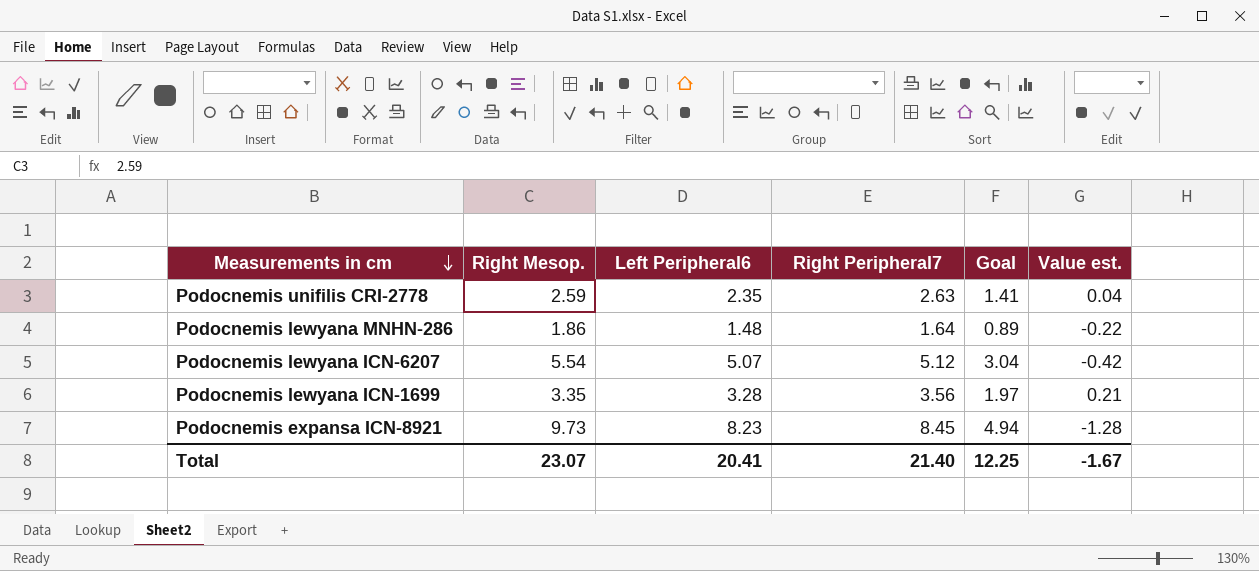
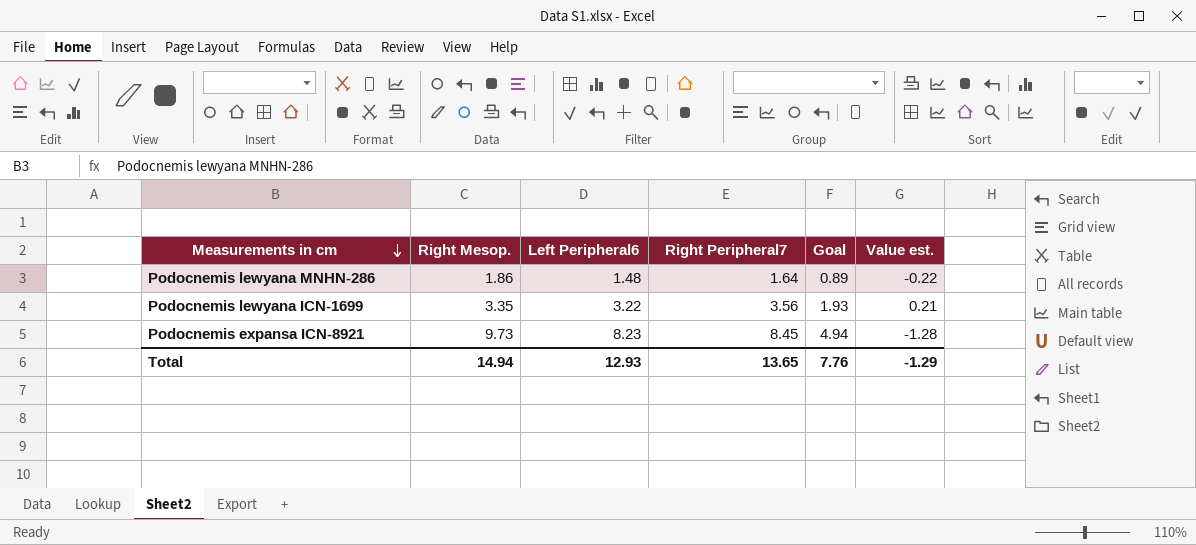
row Podocnemis unifilis CRI-2778: 2.59 | 2.35 | 2.63 | 1.41 | 0.04 -> none
row Podocnemis lewyana ICN-6207: 5.54 | 5.07 | 5.12 | 3.04 | -0.42 -> none
Podocnemis lewyana ICN-1699 | Left Peripheral6: 3.28 -> 3.22
Podocnemis lewyana ICN-1699 | Goal: 1.97 -> 1.93
Total | Right Mesop.: 23.07 -> 14.94
Total | Left Peripheral6: 20.41 -> 12.93
Total | Right Peripheral7: 21.40 -> 13.65
Total | Goal: 12.25 -> 7.76
Total | Value est.: -1.67 -> -1.29

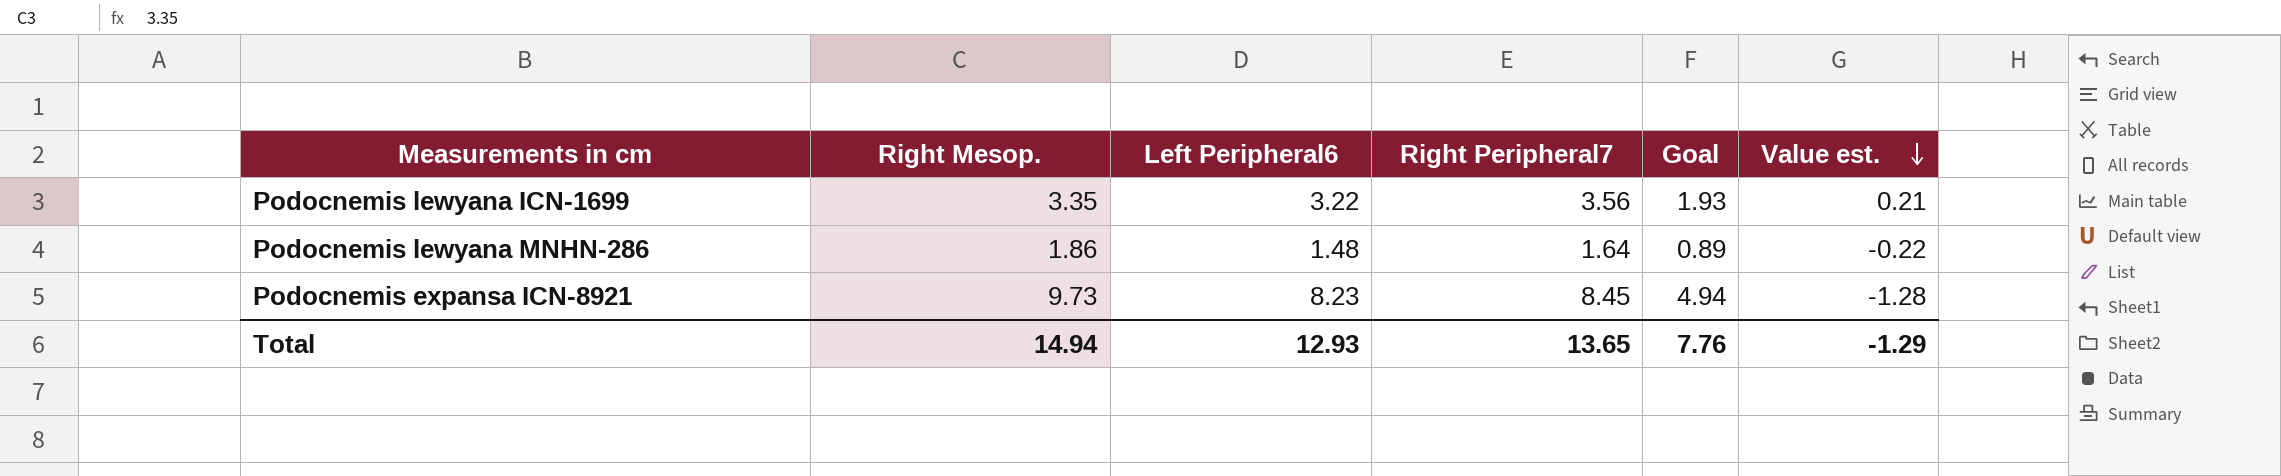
row order: Measurements in cm descending -> Value est. descending

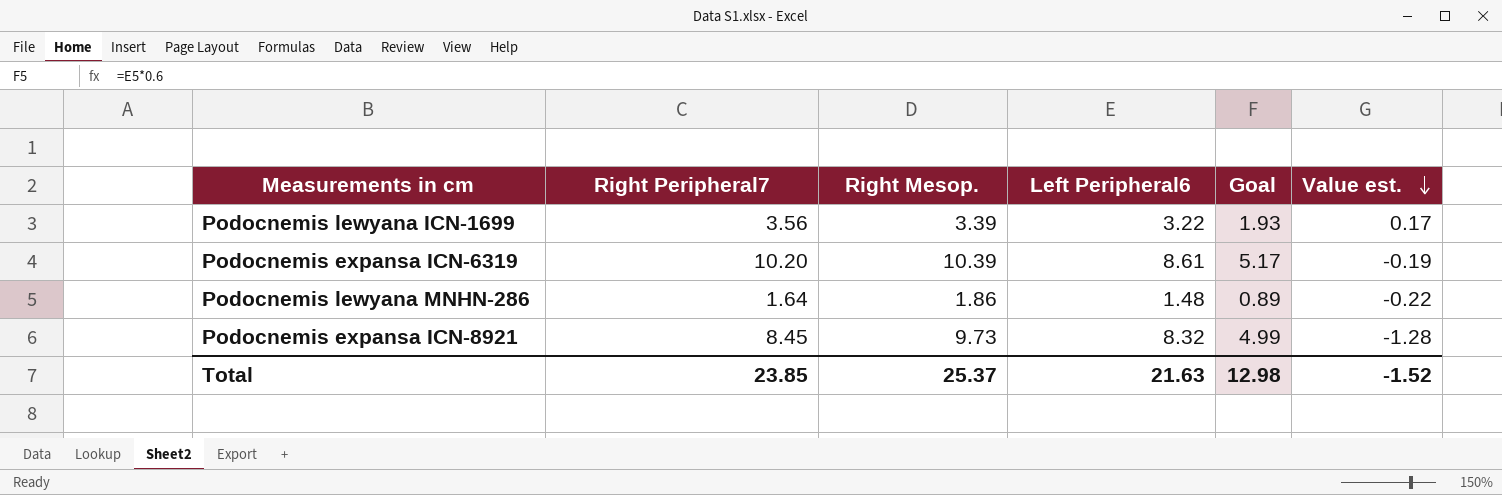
column Right Peripheral7 | position: 4 -> 2
Podocnemis lewyana ICN-1699 | Right Mesop.: 3.35 -> 3.39
Podocnemis lewyana ICN-1699 | Value est.: 0.21 -> 0.17
row Podocnemis expansa ICN-6319: none -> 10.20 | 10.39 | 8.61 | 5.17 | -0.19
Podocnemis expansa ICN-8921 | Left Peripheral6: 8.23 -> 8.32
Podocnemis expansa ICN-8921 | Goal: 4.94 -> 4.99
Total | Right Peripheral7: 13.65 -> 23.85
Total | Right Mesop.: 14.94 -> 25.37
Total | Left Peripheral6: 12.93 -> 21.63
Total | Goal: 7.76 -> 12.98
Total | Value est.: -1.29 -> -1.52

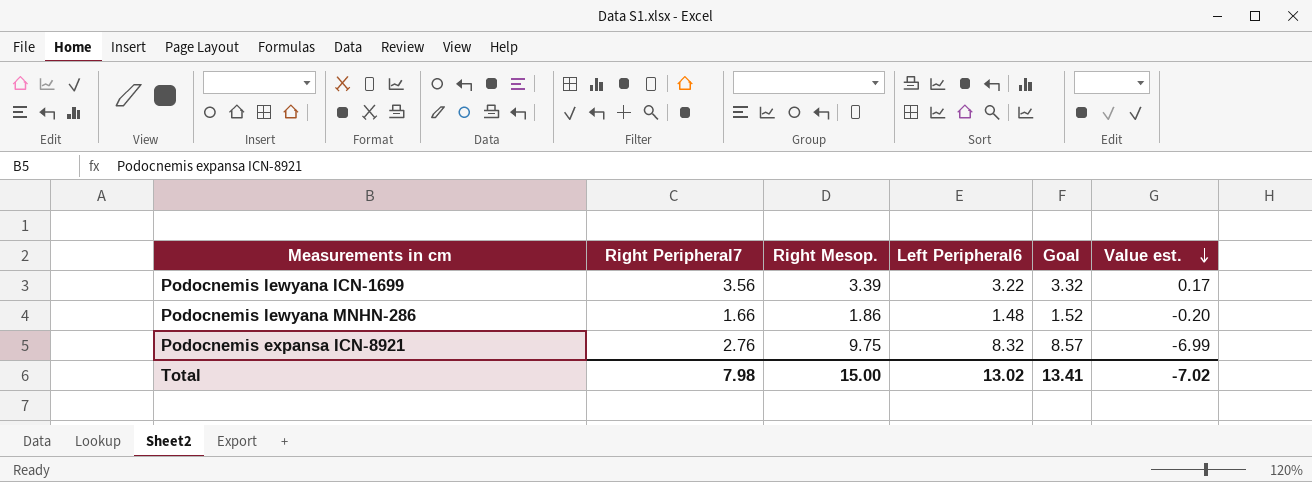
column Goal | formula: [Left Peripheral6] * 0.6 -> [Left Peripheral6] * 1.03
row Podocnemis expansa ICN-6319: 10.20 | 10.39 | 8.61 | 5.17 | -0.19 -> none
Podocnemis lewyana MNHN-286 | Right Peripheral7: 1.64 -> 1.66
Podocnemis lewyana MNHN-286 | Value est.: -0.22 -> -0.20
Podocnemis expansa ICN-8921 | Right Peripheral7: 8.45 -> 2.76
Podocnemis expansa ICN-8921 | Right Mesop.: 9.73 -> 9.75
Podocnemis expansa ICN-8921 | Value est.: -1.28 -> -6.99
Total | Right Peripheral7: 23.85 -> 7.98
Total | Right Mesop.: 25.37 -> 15.00
Total | Left Peripheral6: 21.63 -> 13.02
Total | Goal: 12.98 -> 13.41
Total | Value est.: -1.52 -> -7.02

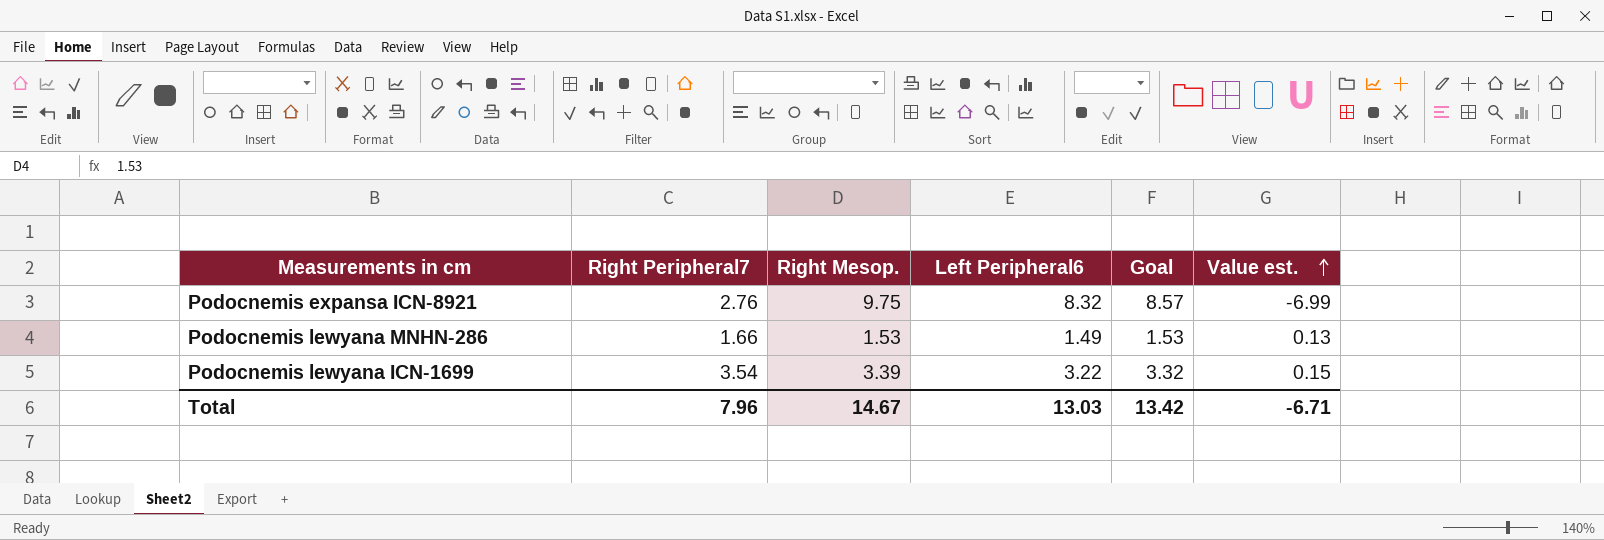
row order: Value est. descending -> Value est. ascending
Podocnemis lewyana MNHN-286 | Right Mesop.: 1.86 -> 1.53
Podocnemis lewyana MNHN-286 | Left Peripheral6: 1.48 -> 1.49
Podocnemis lewyana MNHN-286 | Goal: 1.52 -> 1.53
Podocnemis lewyana MNHN-286 | Value est.: -0.20 -> 0.13
Podocnemis lewyana ICN-1699 | Right Peripheral7: 3.56 -> 3.54
Podocnemis lewyana ICN-1699 | Value est.: 0.17 -> 0.15
Total | Right Peripheral7: 7.98 -> 7.96
Total | Right Mesop.: 15.00 -> 14.67
Total | Left Peripheral6: 13.02 -> 13.03
Total | Goal: 13.41 -> 13.42
Total | Value est.: -7.02 -> -6.71

